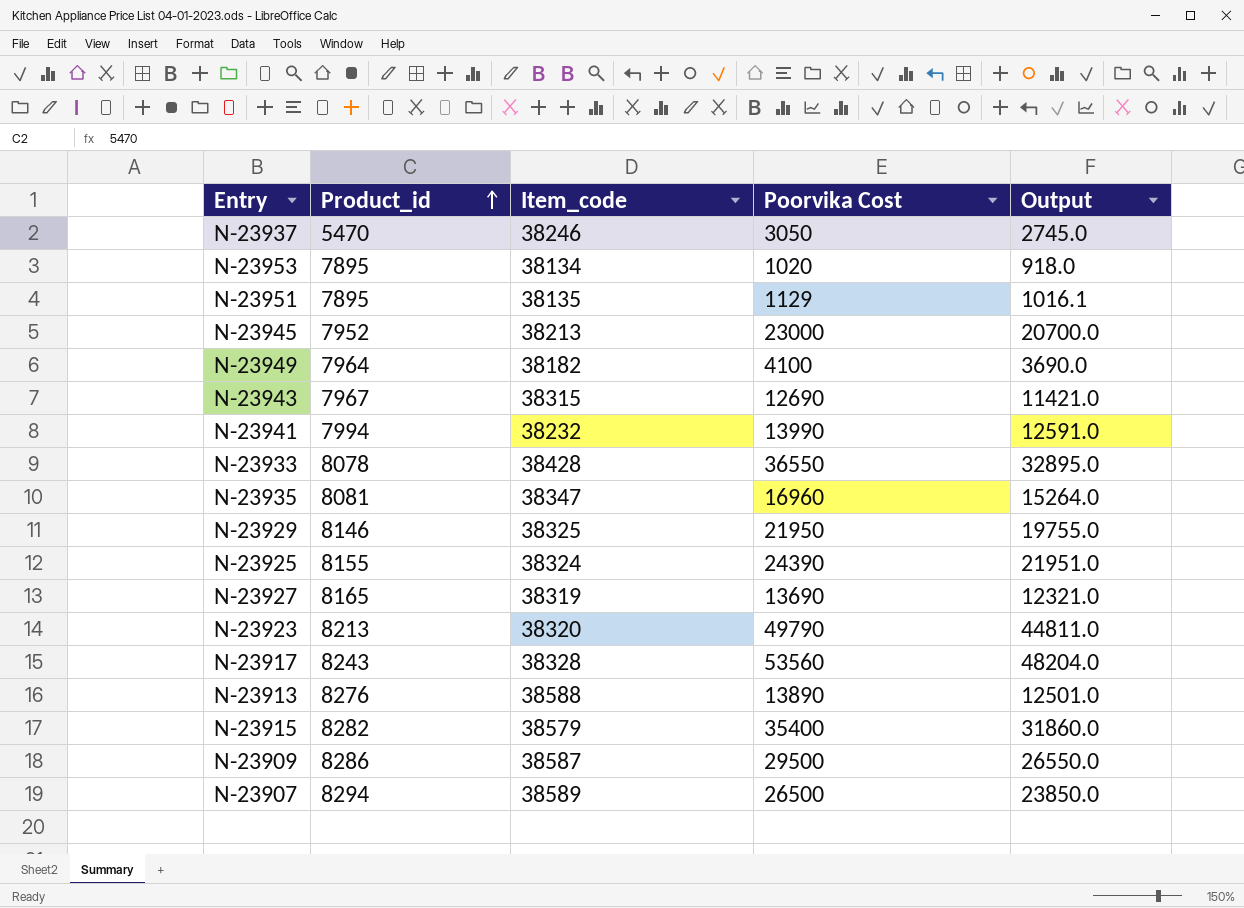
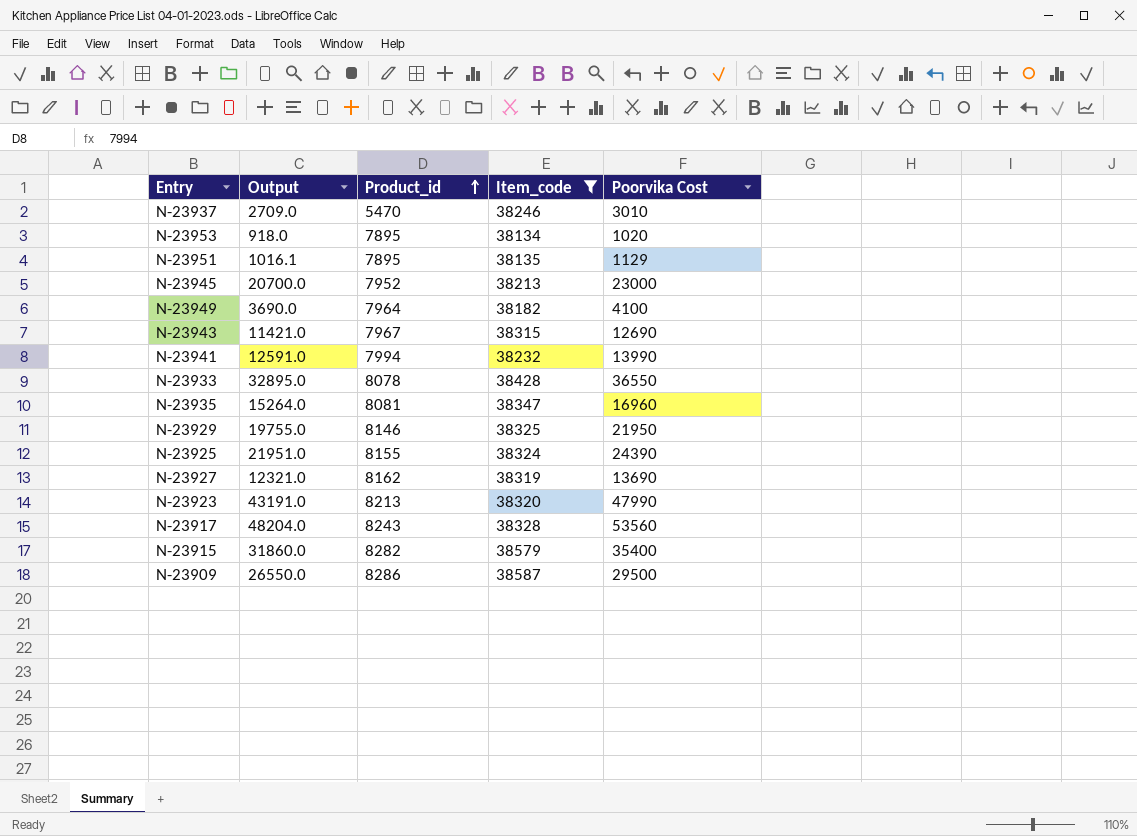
filter: none -> Item_code <= 38587
column Output | position: 5 -> 2
N-23937 | Output: 2745.0 -> 2709.0
N-23937 | Poorvika Cost: 3050 -> 3010
N-23927 | Product_id: 8165 -> 8162
N-23923 | Output: 44811.0 -> 43191.0
N-23923 | Poorvika Cost: 49790 -> 47990

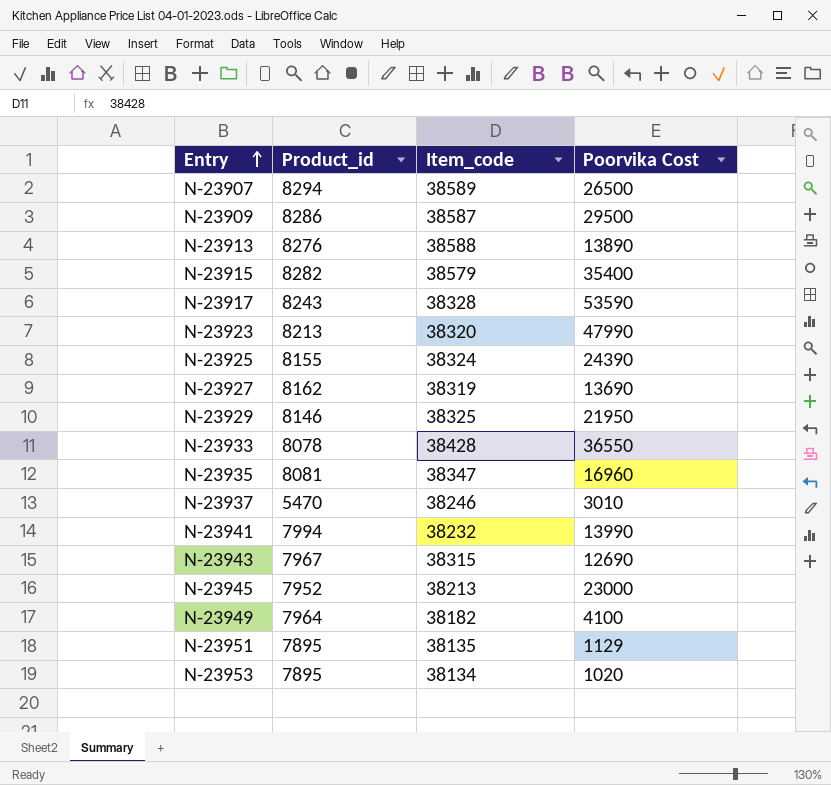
filter: Item_code <= 38587 -> none
row order: Product_id ascending -> Entry ascending
column Output | formula: [Poorvika Cost] * 0.9 -> none
N-23917 | Poorvika Cost: 53560 -> 53590

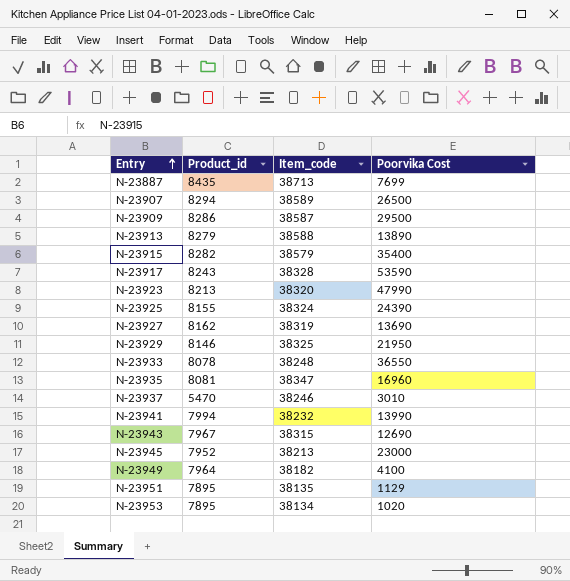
row N-23887: none -> 8435 | 38713 | 7699
N-23913 | Product_id: 8276 -> 8279
N-23933 | Item_code: 38428 -> 38248

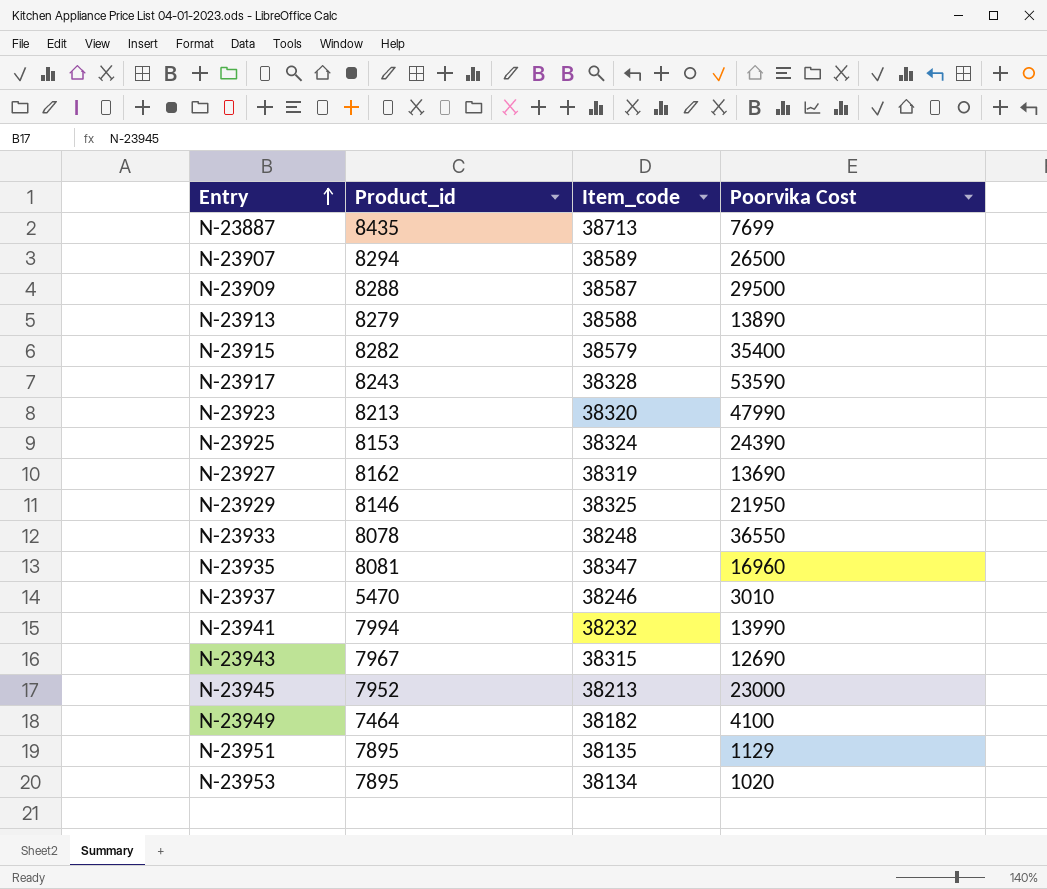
N-23909 | Product_id: 8286 -> 8288
N-23925 | Product_id: 8155 -> 8153
N-23949 | Product_id: 7964 -> 7464

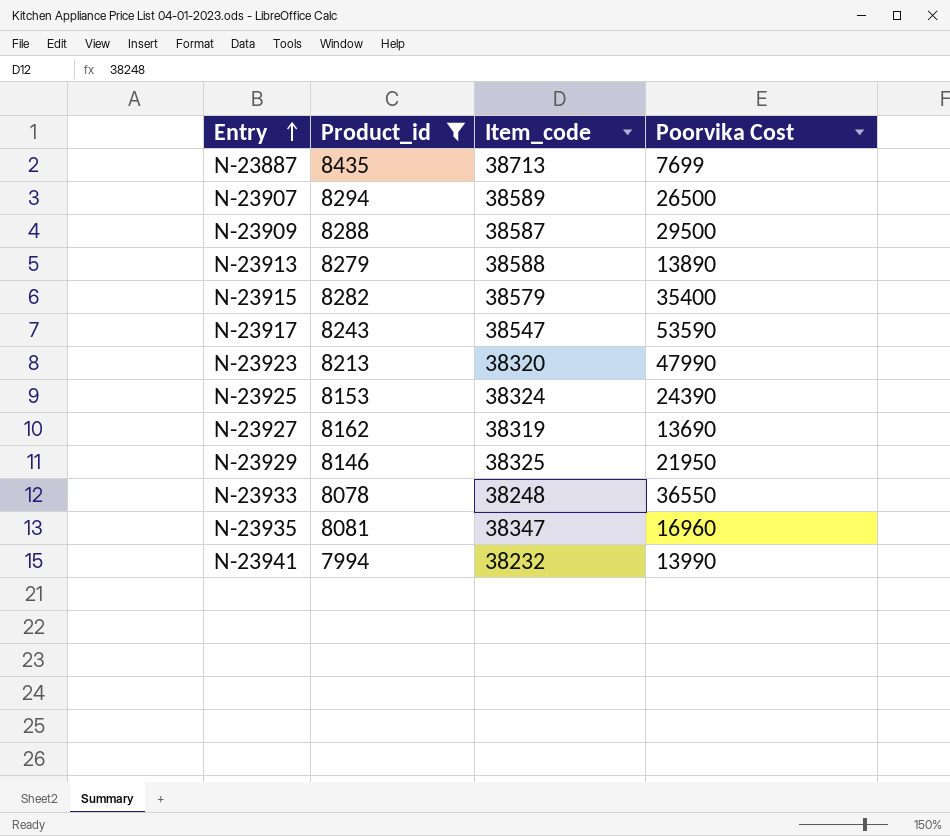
filter: none -> Product_id >= 7994
N-23917 | Item_code: 38328 -> 38547

